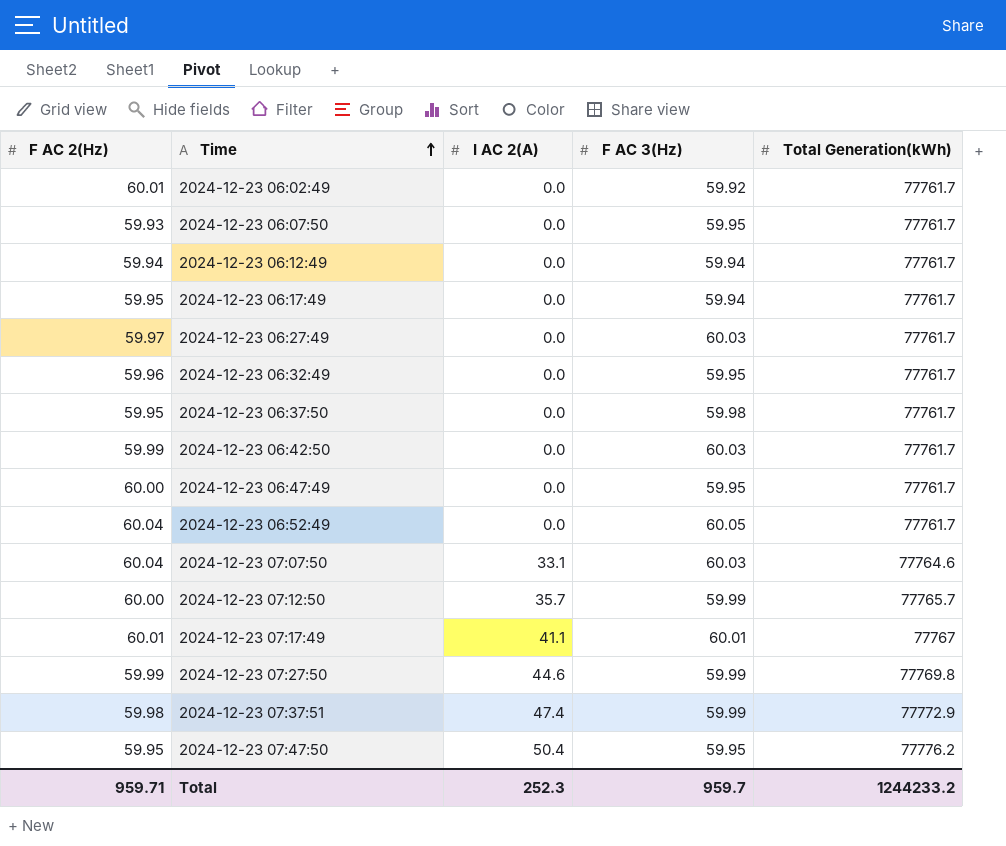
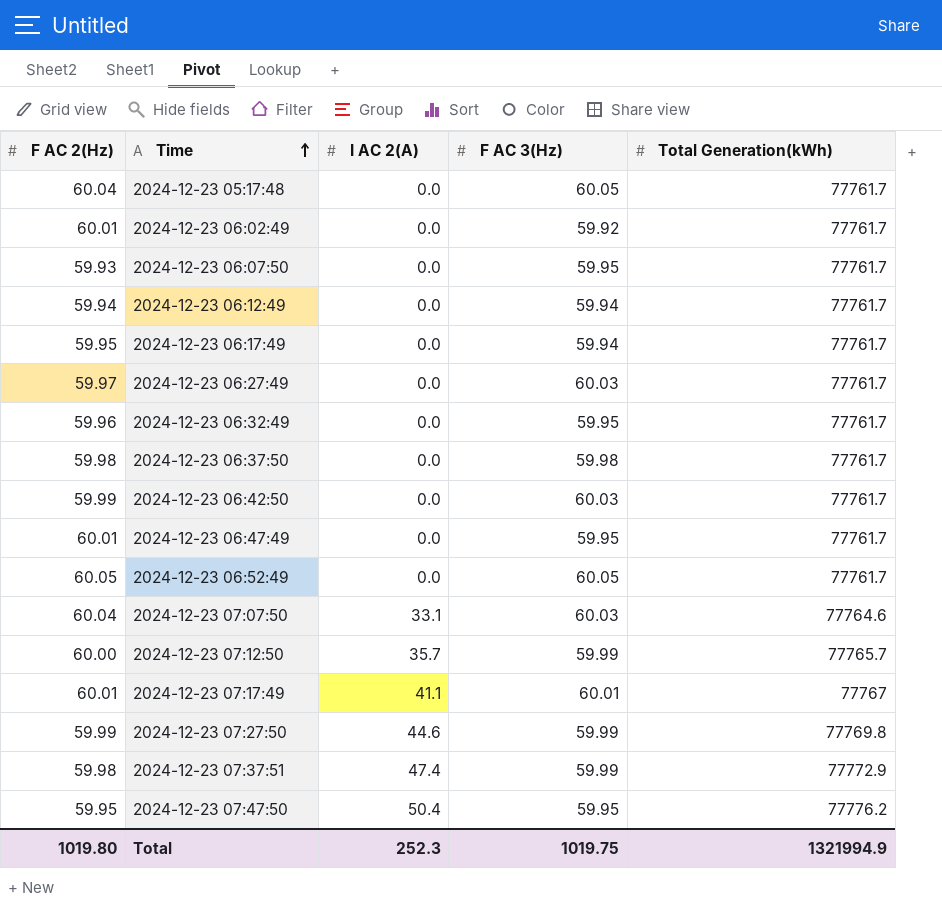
row 2024-12-23 05:17:48: none -> 60.04 | 0.0 | 60.05 | 77761.7
2024-12-23 06:37:50 | F AC 2(Hz): 59.95 -> 59.98
2024-12-23 06:47:49 | F AC 2(Hz): 60.00 -> 60.01
2024-12-23 06:52:49 | F AC 2(Hz): 60.04 -> 60.05
Total | F AC 2(Hz): 959.71 -> 1019.80
Total | F AC 3(Hz): 959.7 -> 1019.75
Total | Total Generation(kWh): 1244233.2 -> 1321994.9

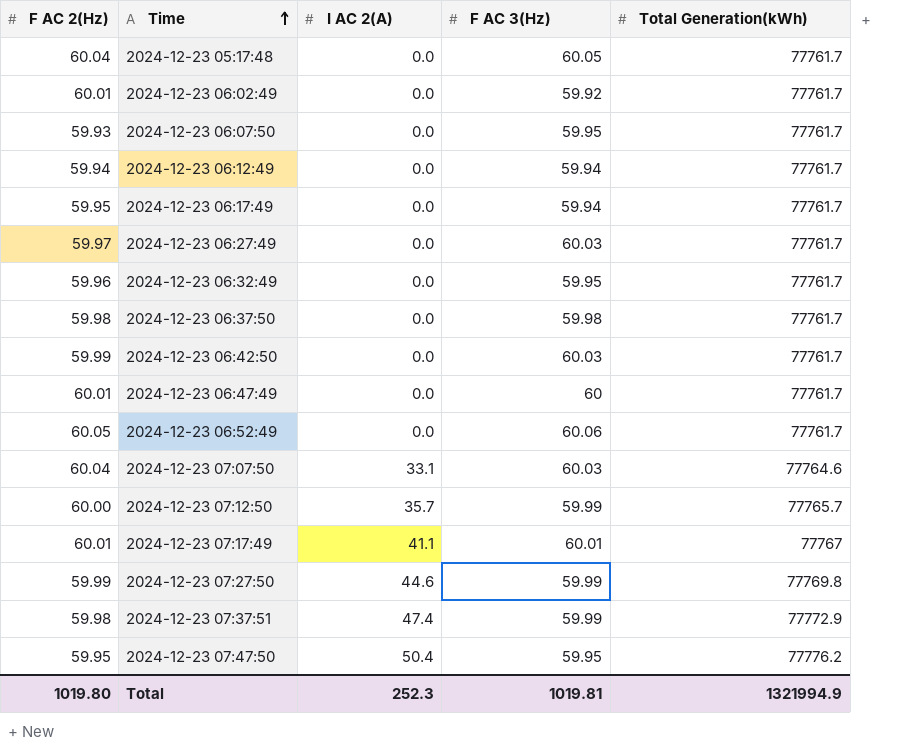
2024-12-23 06:47:49 | F AC 3(Hz): 59.95 -> 60
2024-12-23 06:52:49 | F AC 3(Hz): 60.05 -> 60.06
Total | F AC 3(Hz): 1019.75 -> 1019.81

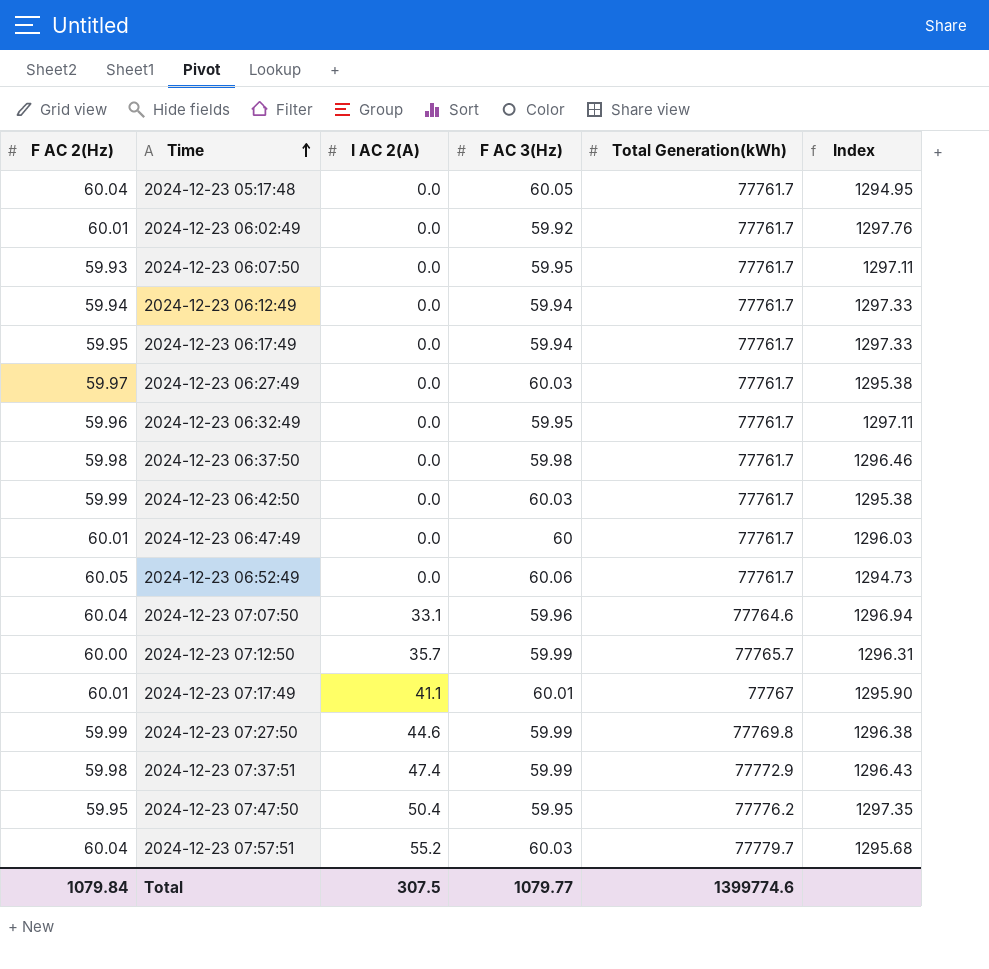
column Index | formula: none -> [Total Generation(kWh)] / [F AC 3(Hz)]
2024-12-23 07:07:50 | F AC 3(Hz): 60.03 -> 59.96
row 2024-12-23 07:57:51: none -> 60.04 | 55.2 | 60.03 | 77779.7 | 1295.68
Total | F AC 2(Hz): 1019.80 -> 1079.84
Total | I AC 2(A): 252.3 -> 307.5
Total | F AC 3(Hz): 1019.81 -> 1079.77
Total | Total Generation(kWh): 1321994.9 -> 1399774.6

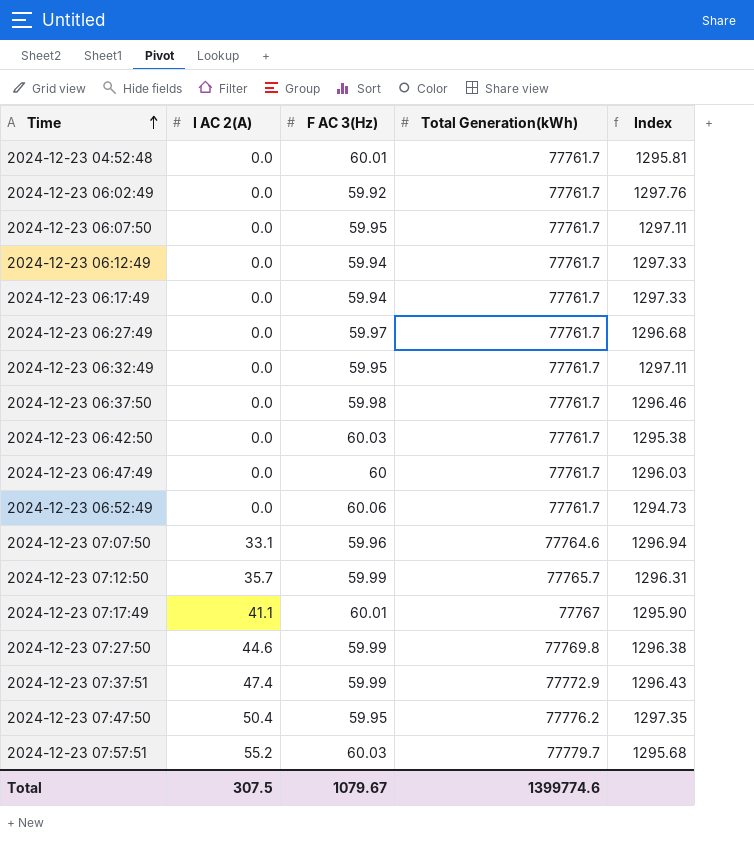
column F AC 2(Hz) | position: 1 -> none
row 2024-12-23 05:17:48: 60.04 | 0.0 | 60.05 | 77761.7 | 1294.95 -> none
row 2024-12-23 04:52:48: none -> 0.0 | 60.01 | 77761.7 | 1295.81
2024-12-23 06:27:49 | F AC 3(Hz): 60.03 -> 59.97
2024-12-23 06:27:49 | Index: 1295.38 -> 1296.68
Total | F AC 3(Hz): 1079.77 -> 1079.67

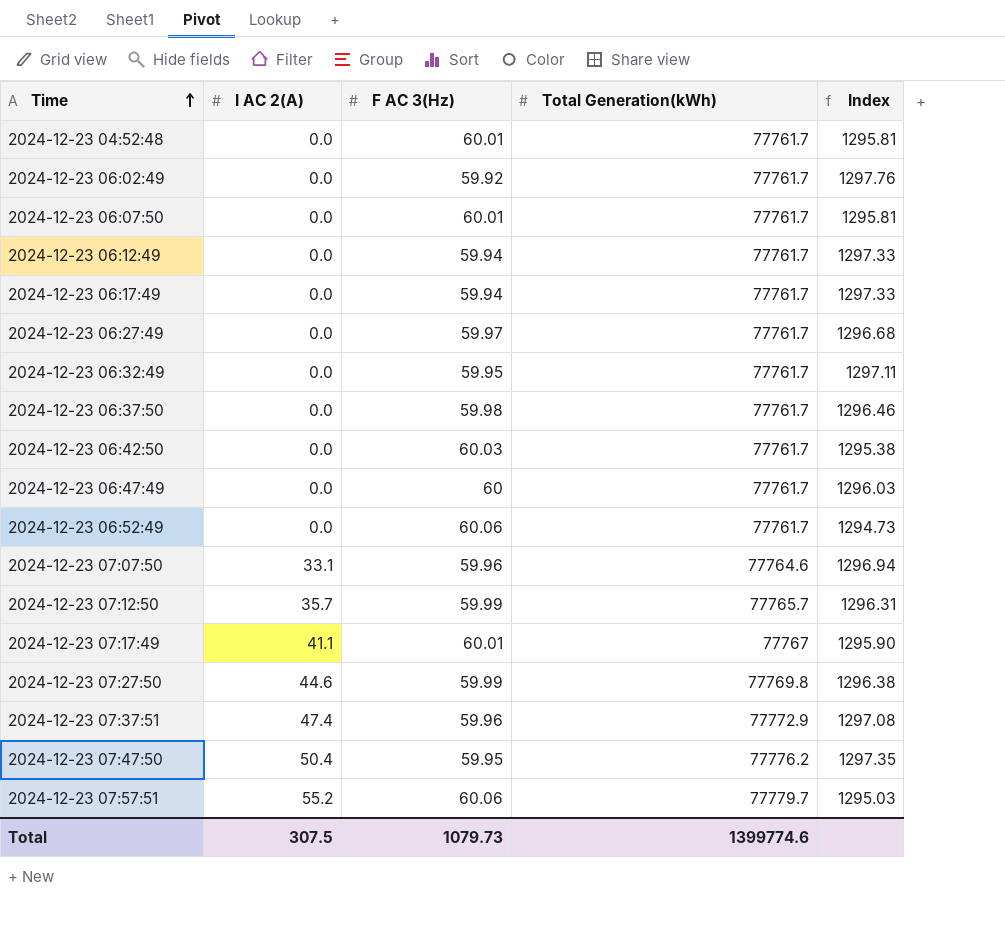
2024-12-23 06:07:50 | F AC 3(Hz): 59.95 -> 60.01
2024-12-23 06:07:50 | Index: 1297.11 -> 1295.81
2024-12-23 07:37:51 | F AC 3(Hz): 59.99 -> 59.96
2024-12-23 07:37:51 | Index: 1296.43 -> 1297.08
2024-12-23 07:57:51 | F AC 3(Hz): 60.03 -> 60.06
2024-12-23 07:57:51 | Index: 1295.68 -> 1295.03
Total | F AC 3(Hz): 1079.67 -> 1079.73

